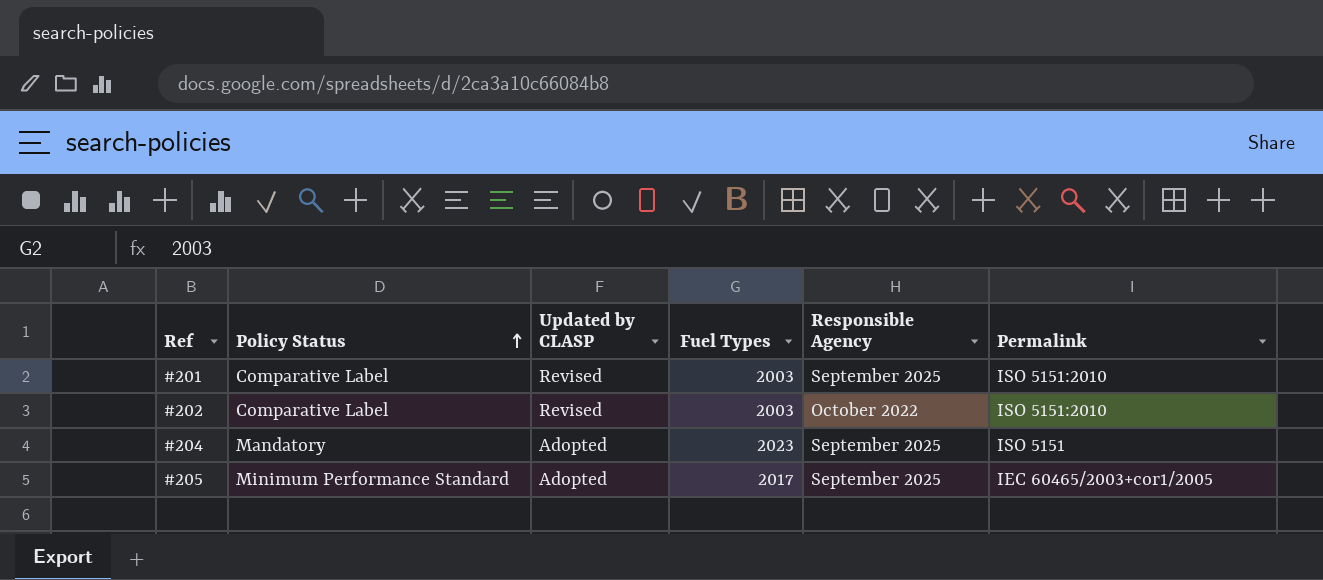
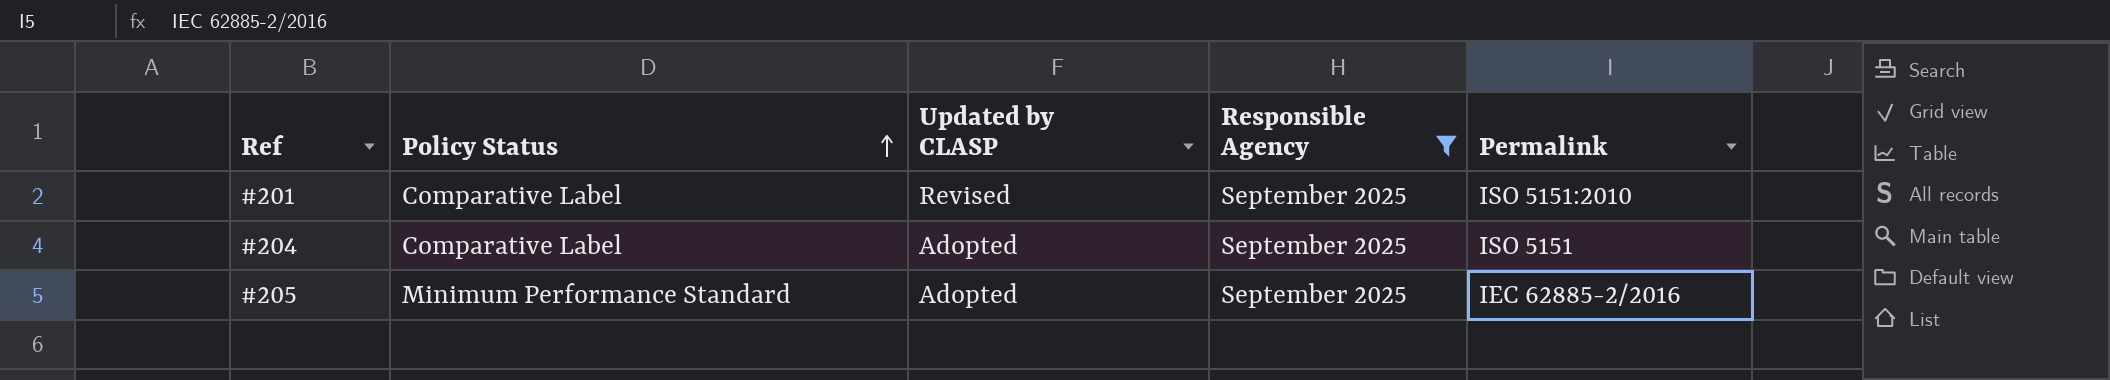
filter: none -> Responsible Agency = September 2025
column Fuel Types | position: 4 -> none
#204 | Policy Status: Mandatory -> Comparative Label
#205 | Permalink: IEC 60465/2003+cor1/2005 -> IEC 62885-2/2016

